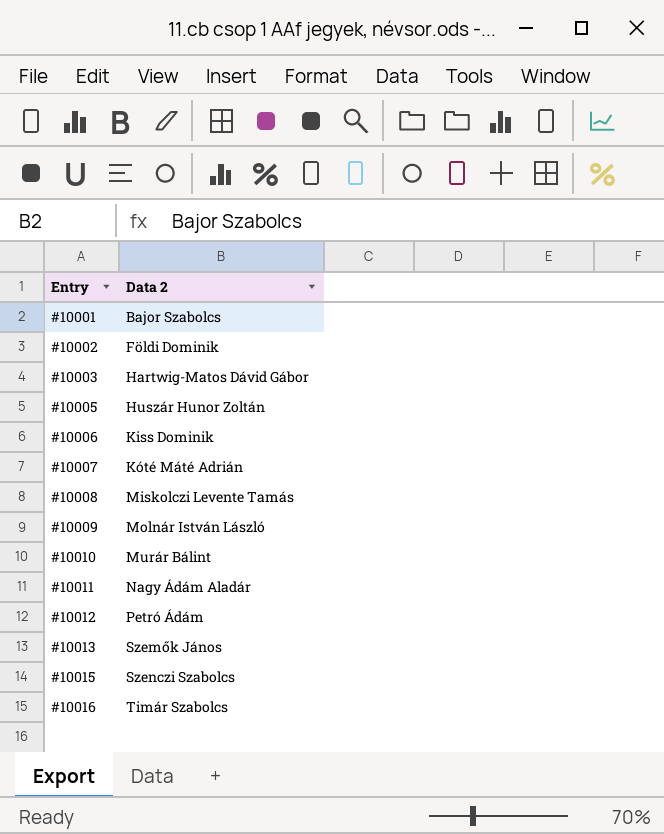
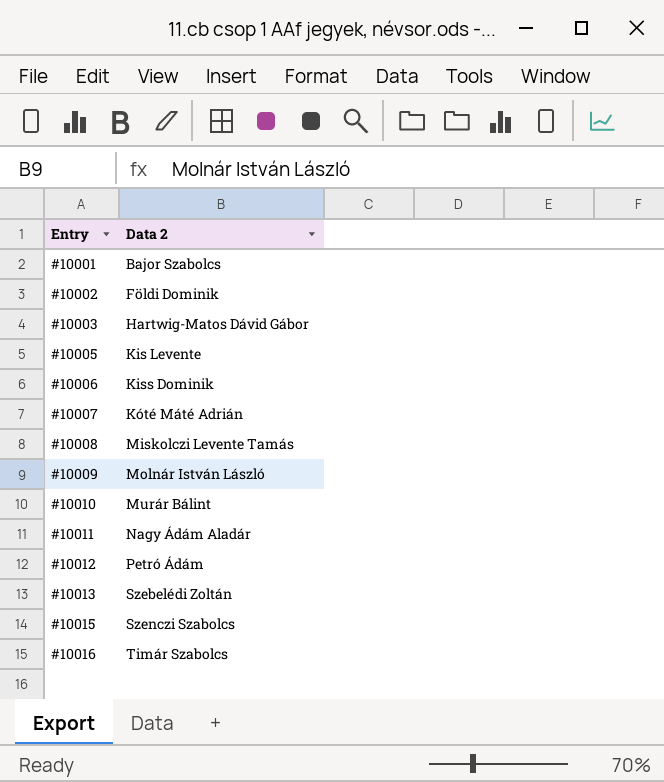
#10005 | Data 2: Huszár Hunor Zoltán -> Kis Levente
#10013 | Data 2: Szemők János -> Szebelédi Zoltán

